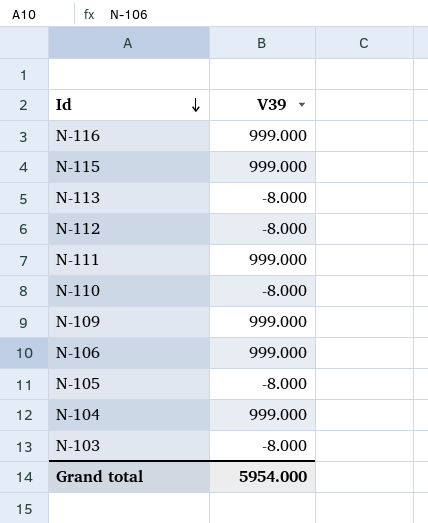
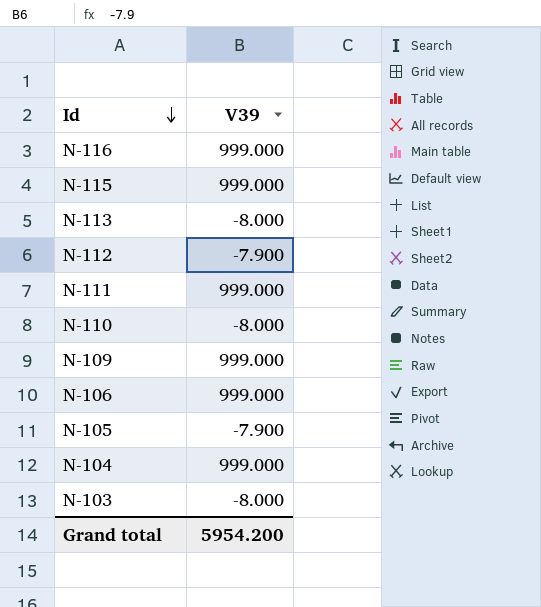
N-112 | V39: -8.000 -> -7.900
N-105 | V39: -8.000 -> -7.900
Grand total | V39: 5954.000 -> 5954.200

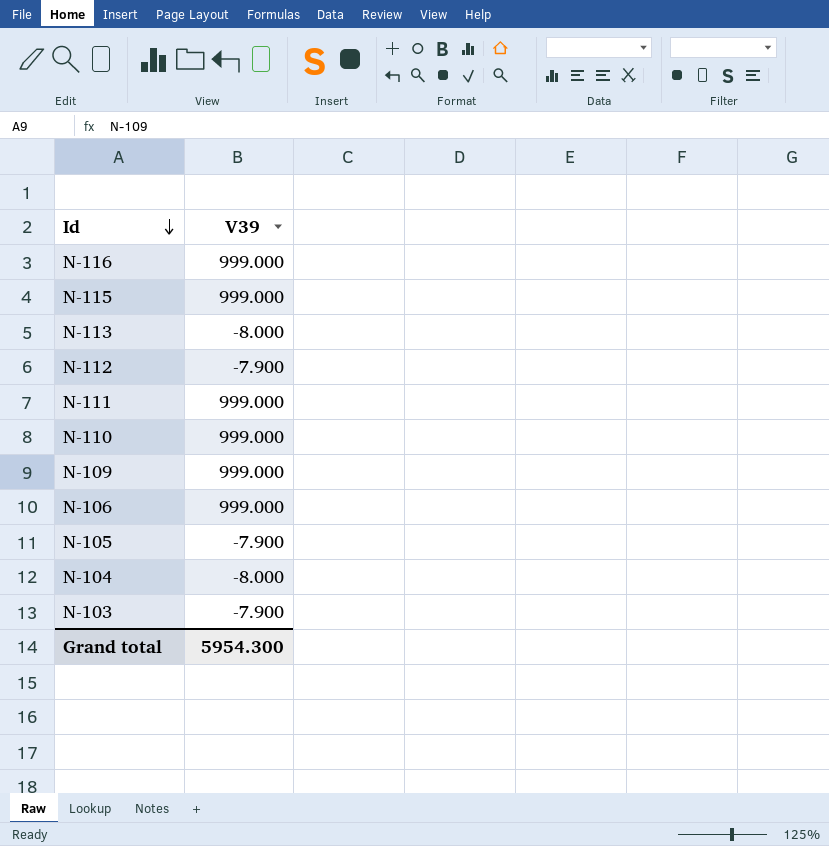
N-110 | V39: -8.000 -> 999.000
N-104 | V39: 999.000 -> -8.000
N-103 | V39: -8.000 -> -7.900
Grand total | V39: 5954.200 -> 5954.300

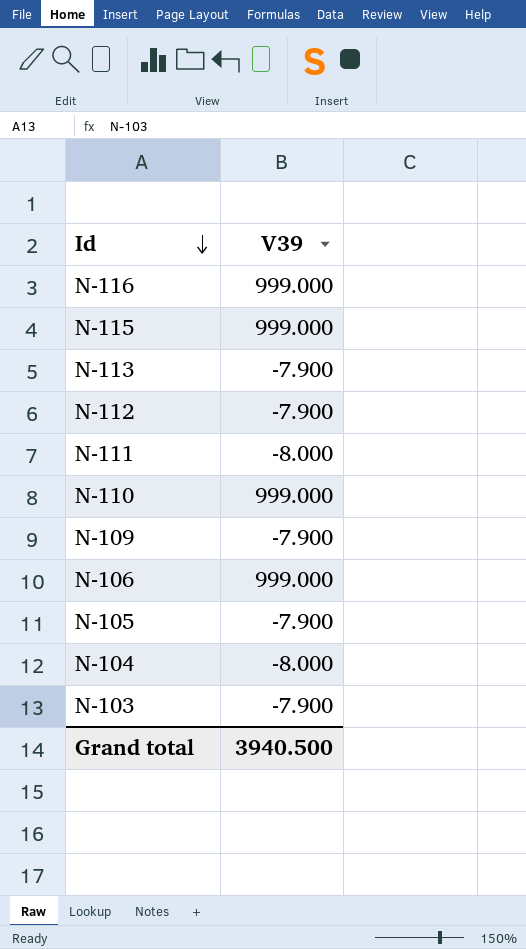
N-113 | V39: -8.000 -> -7.900
N-111 | V39: 999.000 -> -8.000
N-109 | V39: 999.000 -> -7.900
Grand total | V39: 5954.300 -> 3940.500

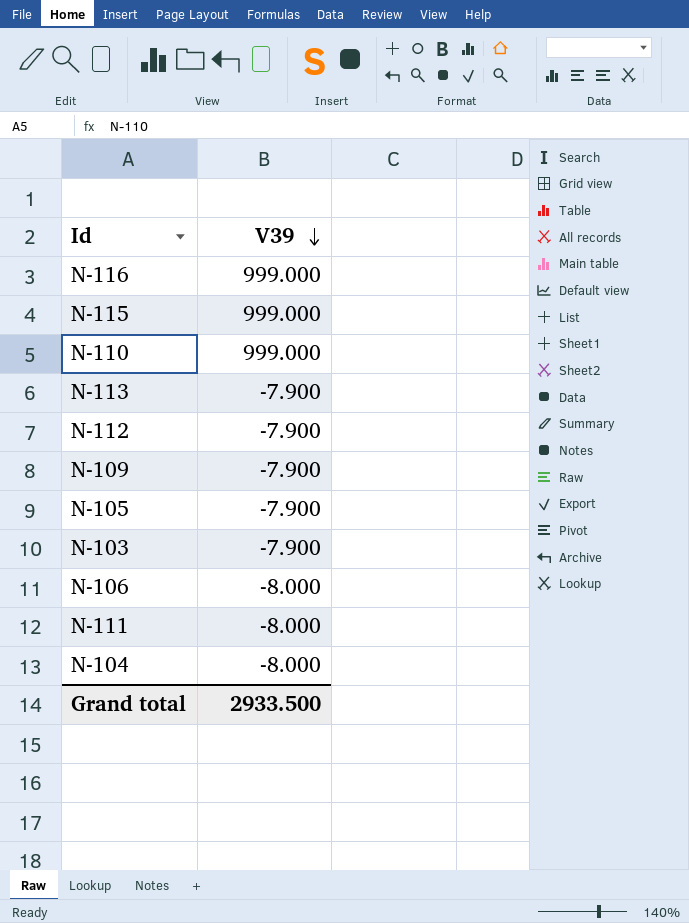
row order: Id descending -> V39 descending
N-106 | V39: 999.000 -> -8.000
Grand total | V39: 3940.500 -> 2933.500

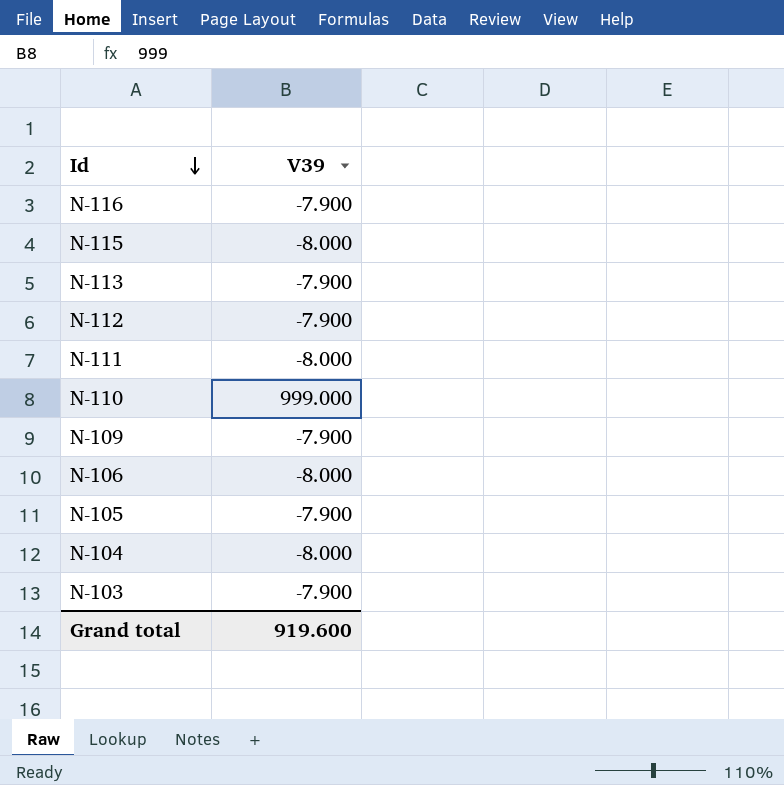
row order: V39 descending -> Id descending
N-116 | V39: 999.000 -> -7.900
N-115 | V39: 999.000 -> -8.000
Grand total | V39: 2933.500 -> 919.600

